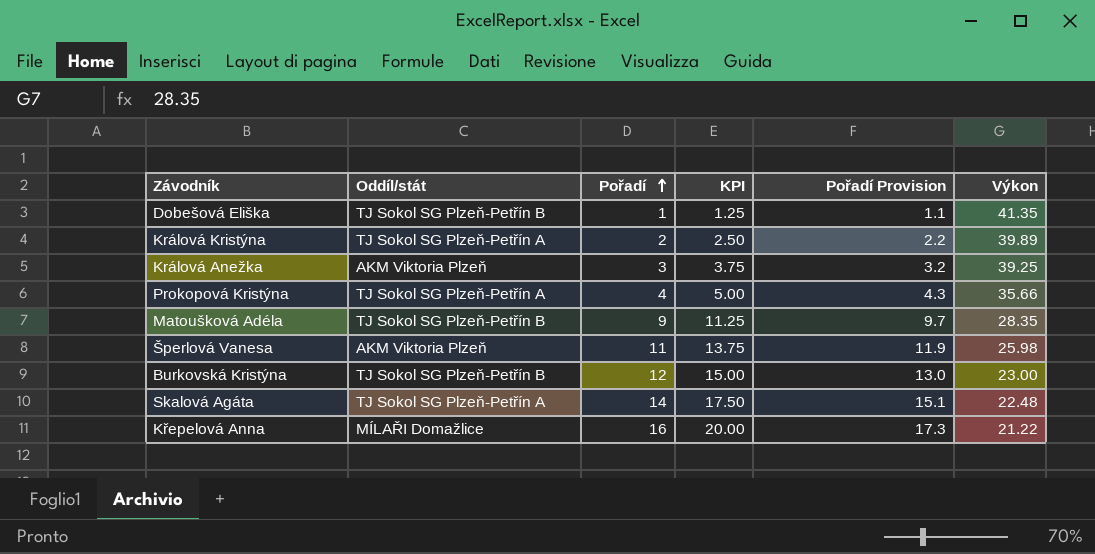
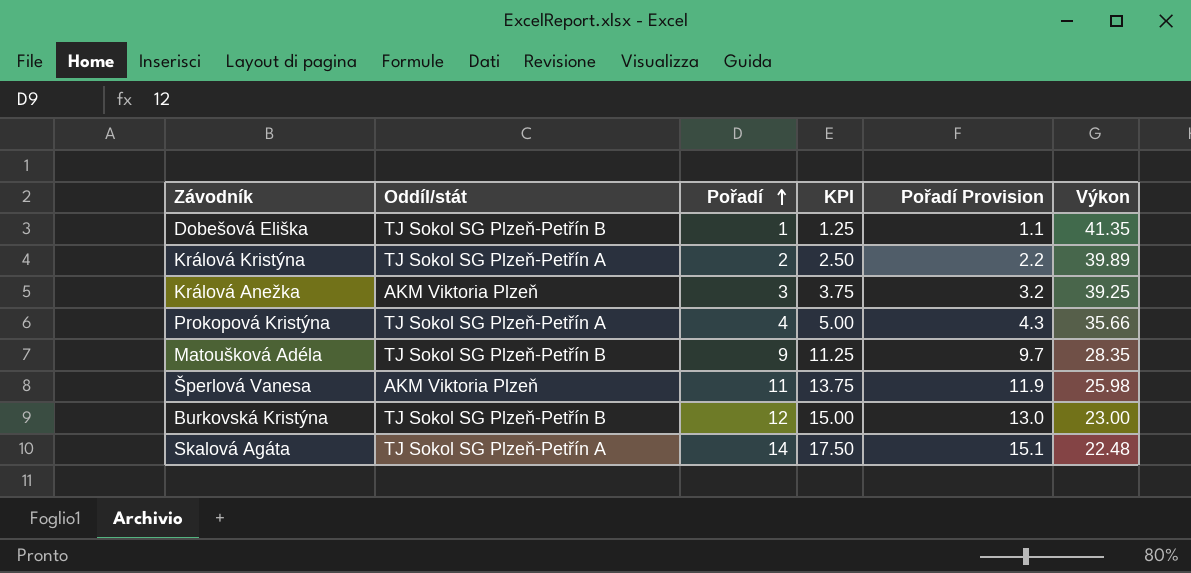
row Křepelová Anna: MÍLAŘI Domažlice | 16 | 20.00 | 17.3 | 21.22 -> none

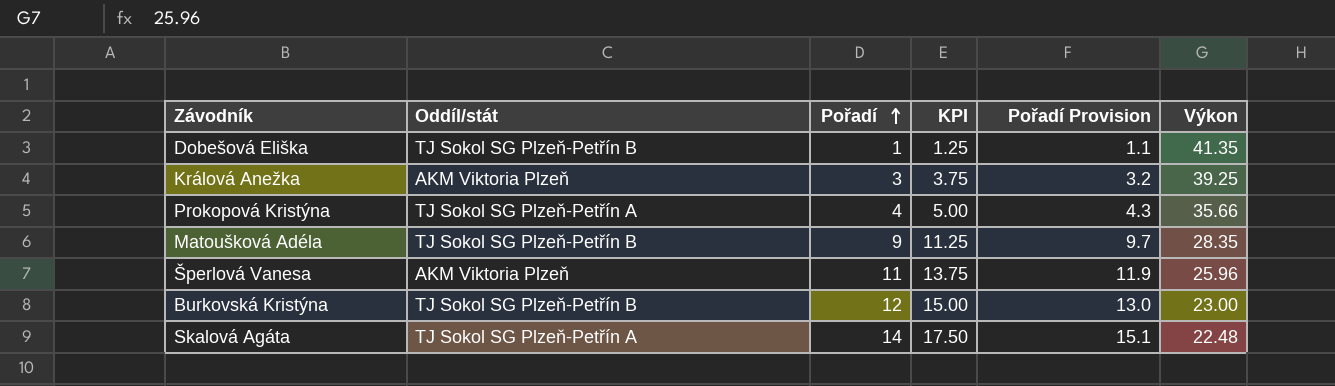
row Králová Kristýna: TJ Sokol SG Plzeň-Petřín A | 2 | 2.50 | 2.2 | 39.89 -> none
Šperlová Vanesa | Výkon: 25.98 -> 25.96

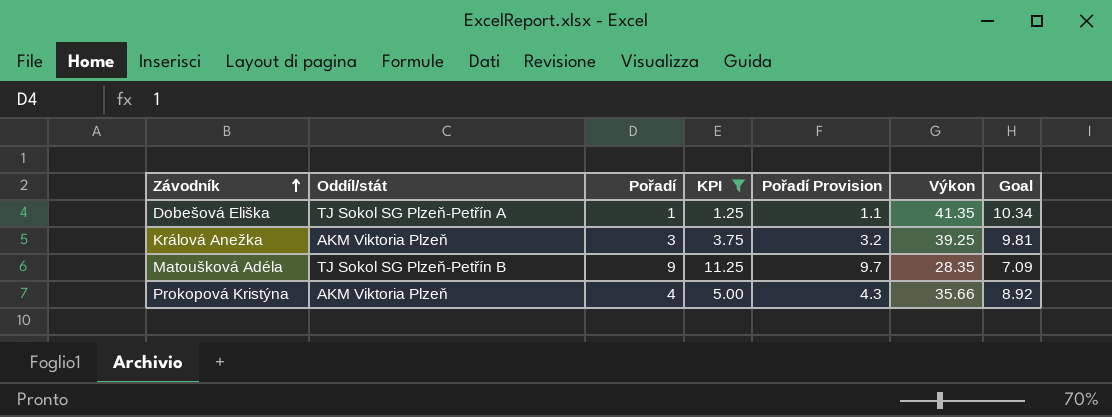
filter: none -> KPI <= 11.25
row order: Pořadí ascending -> Závodník ascending
column Goal | formula: none -> [Výkon] * 0.25
Dobešová Eliška | Oddíl/stát: TJ Sokol SG Plzeň-Petřín B -> TJ Sokol SG Plzeň-Petřín A
Prokopová Kristýna | Oddíl/stát: TJ Sokol SG Plzeň-Petřín A -> AKM Viktoria Plzeň

